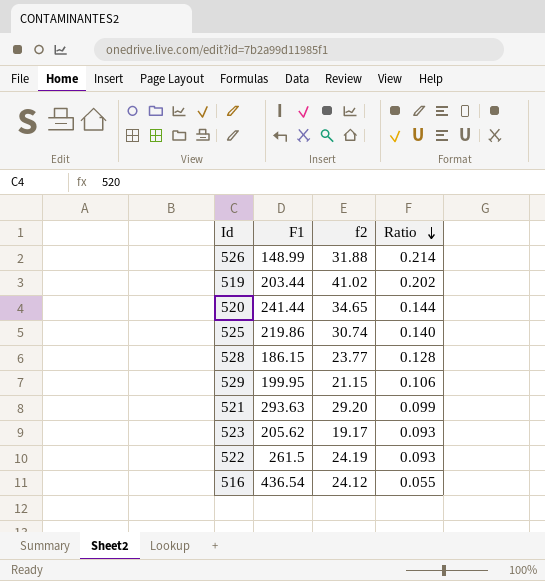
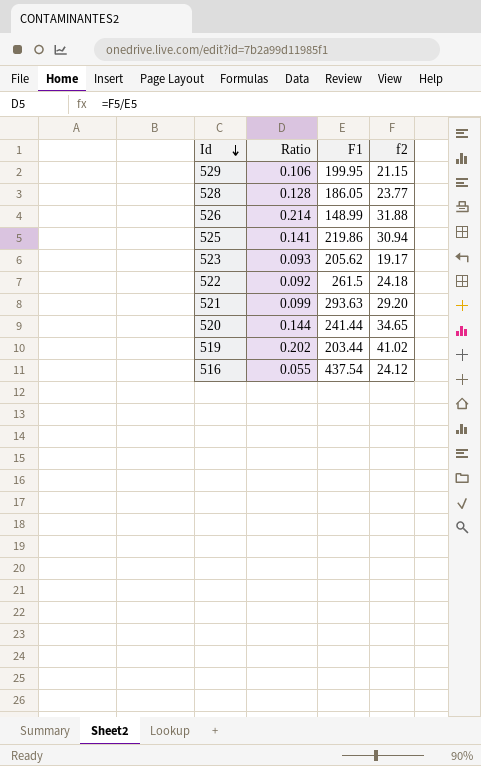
row order: Ratio descending -> Id descending
column Ratio | position: 4 -> 2
528 | F1: 186.15 -> 186.05
525 | Ratio: 0.140 -> 0.141
525 | f2: 30.74 -> 30.94
522 | Ratio: 0.093 -> 0.092
522 | f2: 24.19 -> 24.18
516 | F1: 436.54 -> 437.54

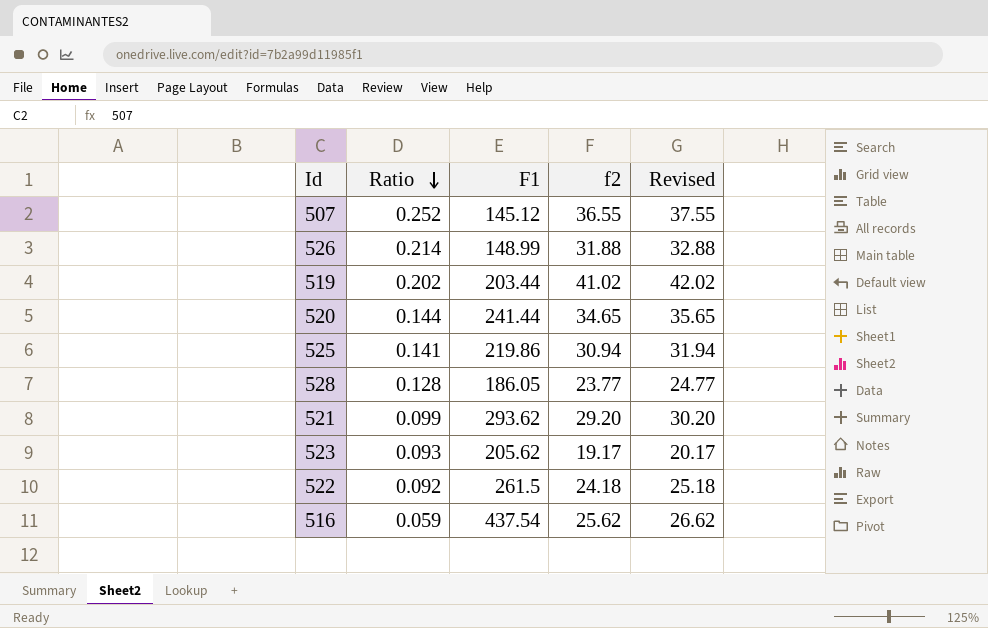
row order: Id descending -> Ratio descending
column Revised | formula: none -> [f2] + 1
row 529: 0.106 | 199.95 | 21.15 -> none
row 507: none -> 0.252 | 145.12 | 36.55 | 37.55
521 | F1: 293.63 -> 293.62
516 | Ratio: 0.055 -> 0.059
516 | f2: 24.12 -> 25.62

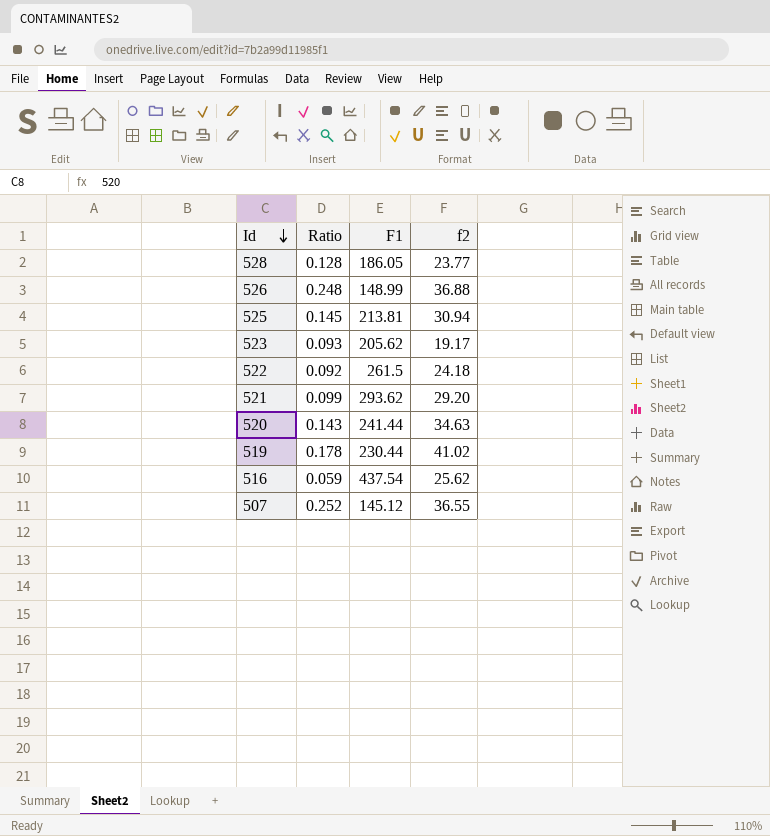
row order: Ratio descending -> Id descending
column Revised | formula: [f2] + 1 -> none
526 | Ratio: 0.214 -> 0.248
526 | f2: 31.88 -> 36.88
525 | Ratio: 0.141 -> 0.145
525 | F1: 219.86 -> 213.81
520 | Ratio: 0.144 -> 0.143
520 | f2: 34.65 -> 34.63
519 | Ratio: 0.202 -> 0.178
519 | F1: 203.44 -> 230.44

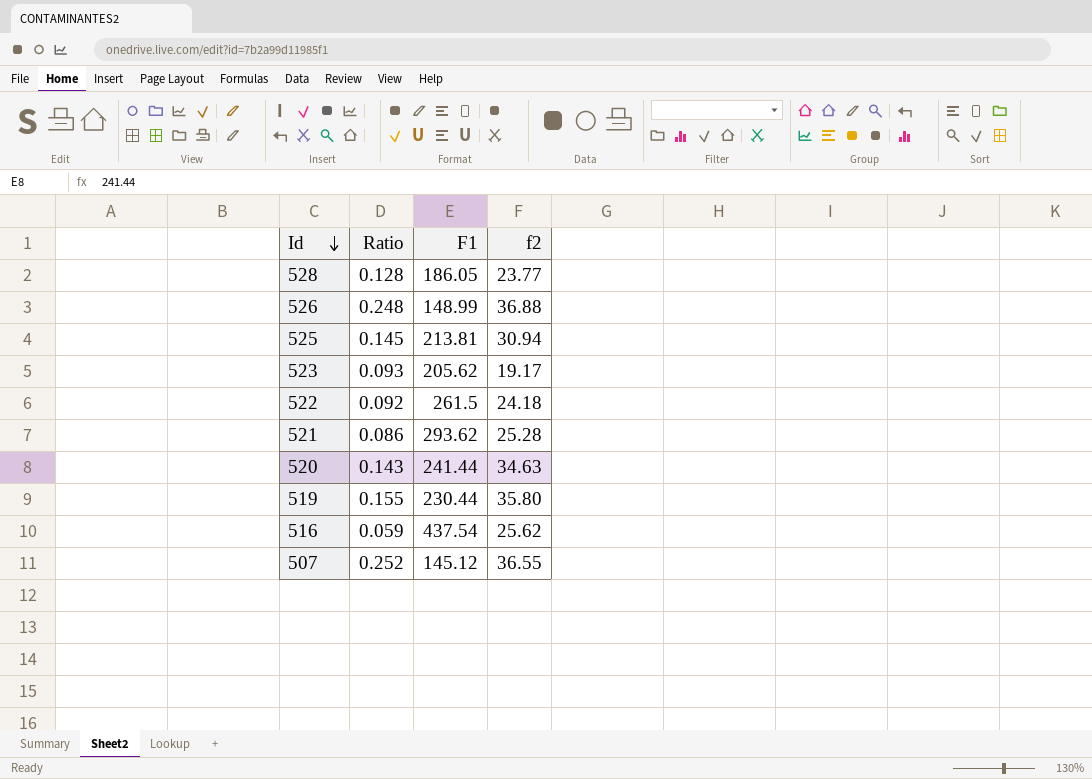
521 | Ratio: 0.099 -> 0.086
521 | f2: 29.20 -> 25.28
519 | Ratio: 0.178 -> 0.155
519 | f2: 41.02 -> 35.80

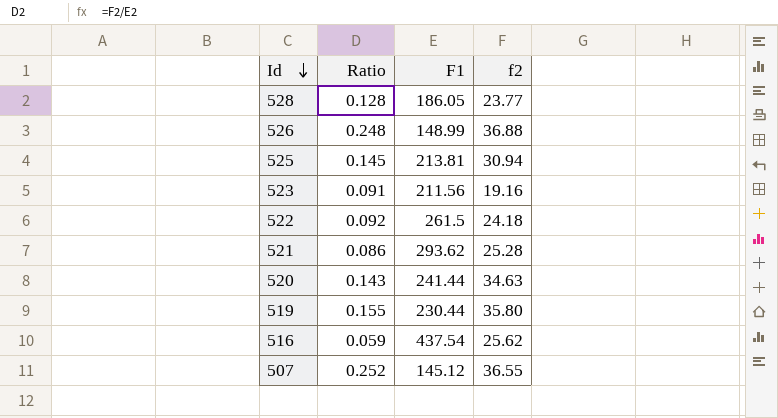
523 | Ratio: 0.093 -> 0.091
523 | F1: 205.62 -> 211.56
523 | f2: 19.17 -> 19.16

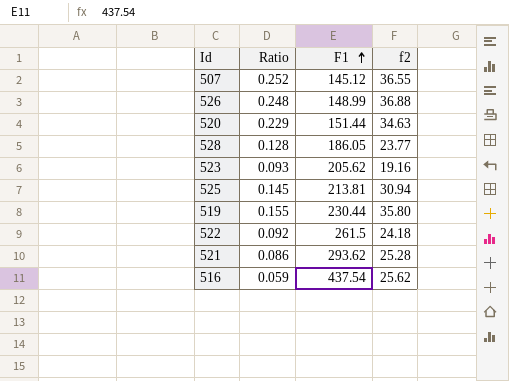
row order: Id descending -> F1 ascending
520 | Ratio: 0.143 -> 0.229
520 | F1: 241.44 -> 151.44
523 | Ratio: 0.091 -> 0.093
523 | F1: 211.56 -> 205.62

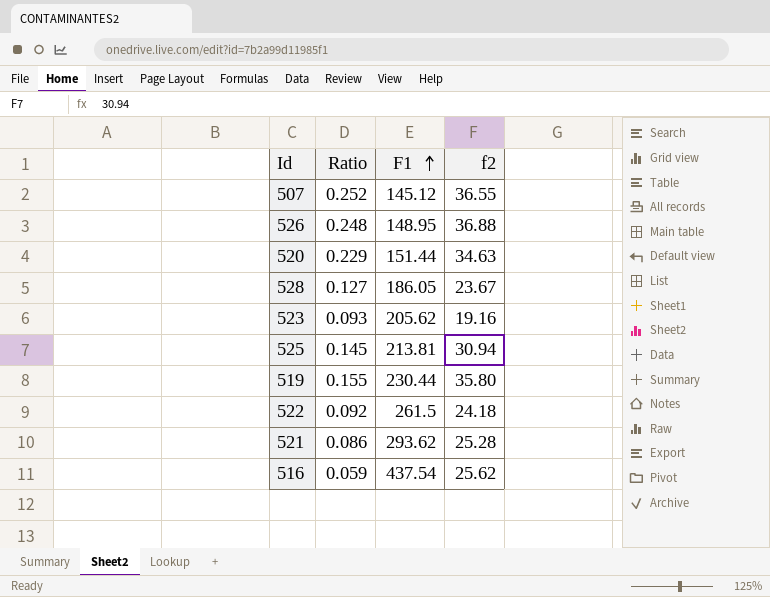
526 | F1: 148.99 -> 148.95
528 | Ratio: 0.128 -> 0.127
528 | f2: 23.77 -> 23.67

